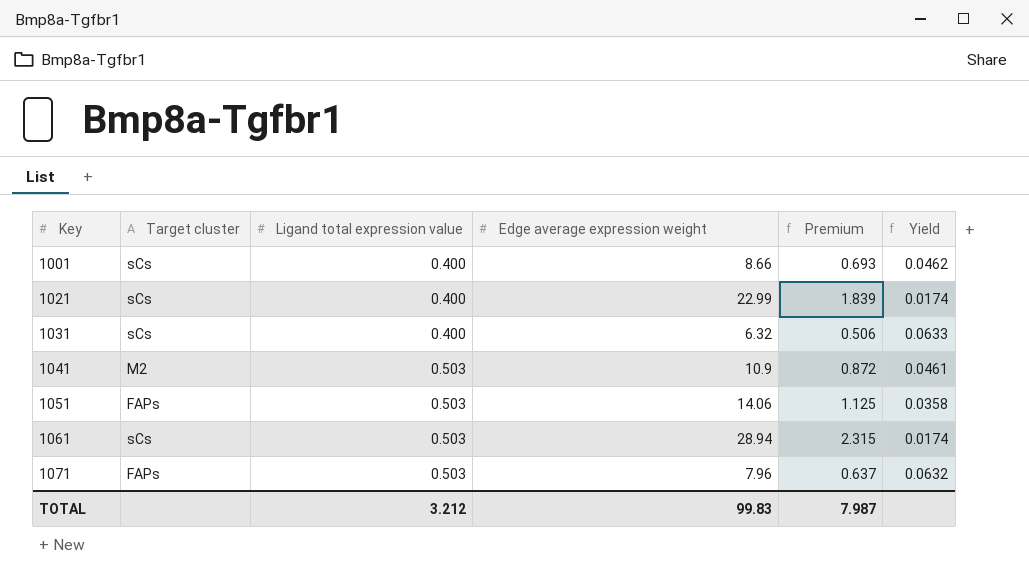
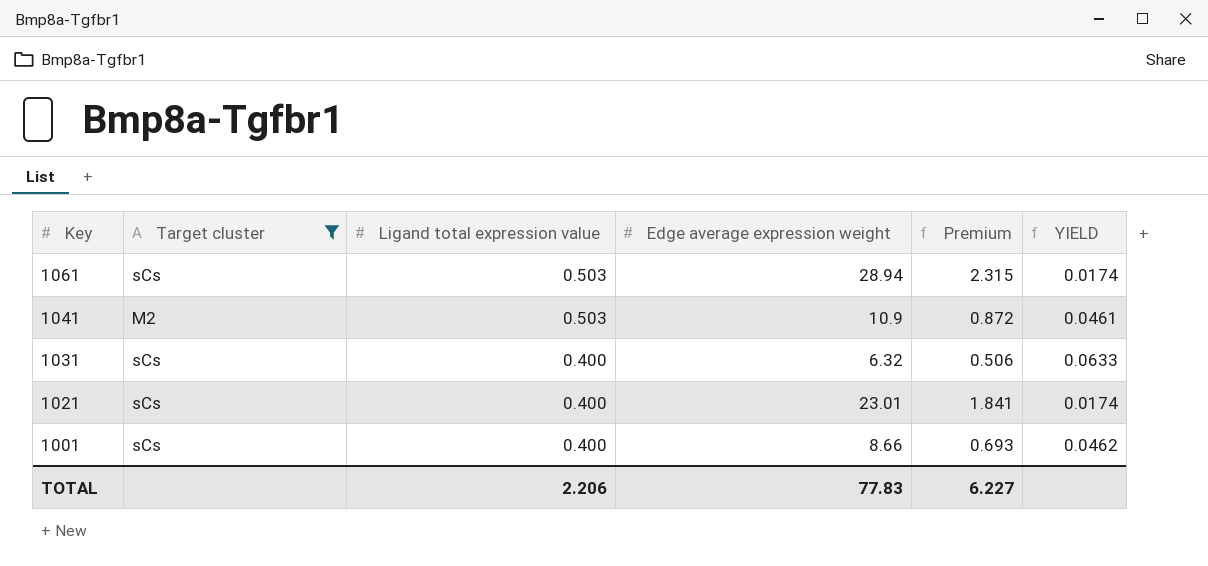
filter: none -> Target cluster != FAPs
row order: Key ascending -> Key descending
column name: Yield -> YIELD
1021 | Edge average expression weight: 22.99 -> 23.01
1021 | Premium: 1.839 -> 1.841
TOTAL | Ligand total expression value: 3.212 -> 2.206
TOTAL | Edge average expression weight: 99.83 -> 77.83
TOTAL | Premium: 7.987 -> 6.227

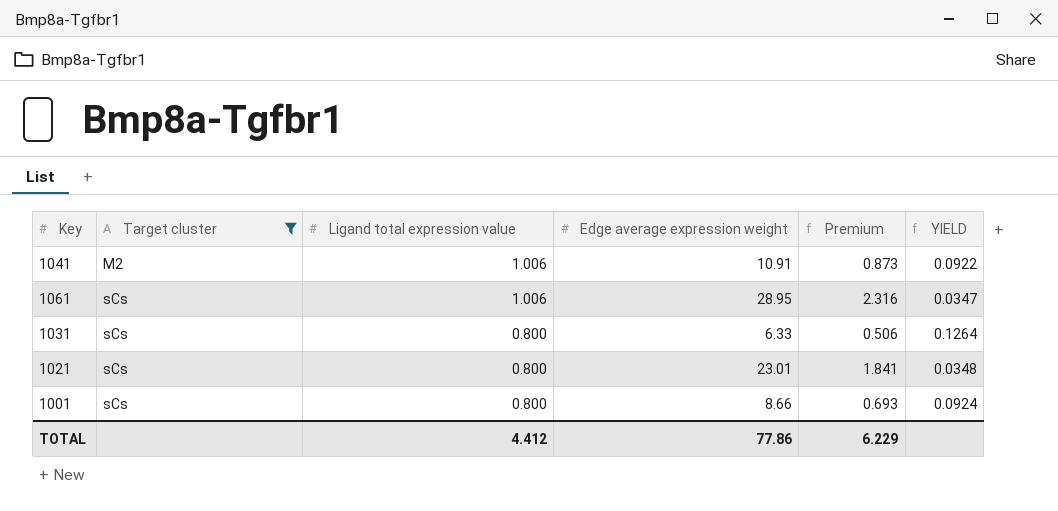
row order: Key descending -> Target cluster ascending
1041 | Ligand total expression value: 0.503 -> 1.006
1041 | Edge average expression weight: 10.9 -> 10.91
1041 | Premium: 0.872 -> 0.873
1041 | YIELD: 0.0461 -> 0.0922
1061 | Ligand total expression value: 0.503 -> 1.006
1061 | Edge average expression weight: 28.94 -> 28.95
1061 | Premium: 2.315 -> 2.316
1061 | YIELD: 0.0174 -> 0.0347
1031 | Ligand total expression value: 0.400 -> 0.800
1031 | Edge average expression weight: 6.32 -> 6.33
1031 | YIELD: 0.0633 -> 0.1264
1021 | Ligand total expression value: 0.400 -> 0.800
1021 | YIELD: 0.0174 -> 0.0348
1001 | Ligand total expression value: 0.400 -> 0.800
1001 | YIELD: 0.0462 -> 0.0924
TOTAL | Ligand total expression value: 2.206 -> 4.412
TOTAL | Edge average expression weight: 77.83 -> 77.86
TOTAL | Premium: 6.227 -> 6.229

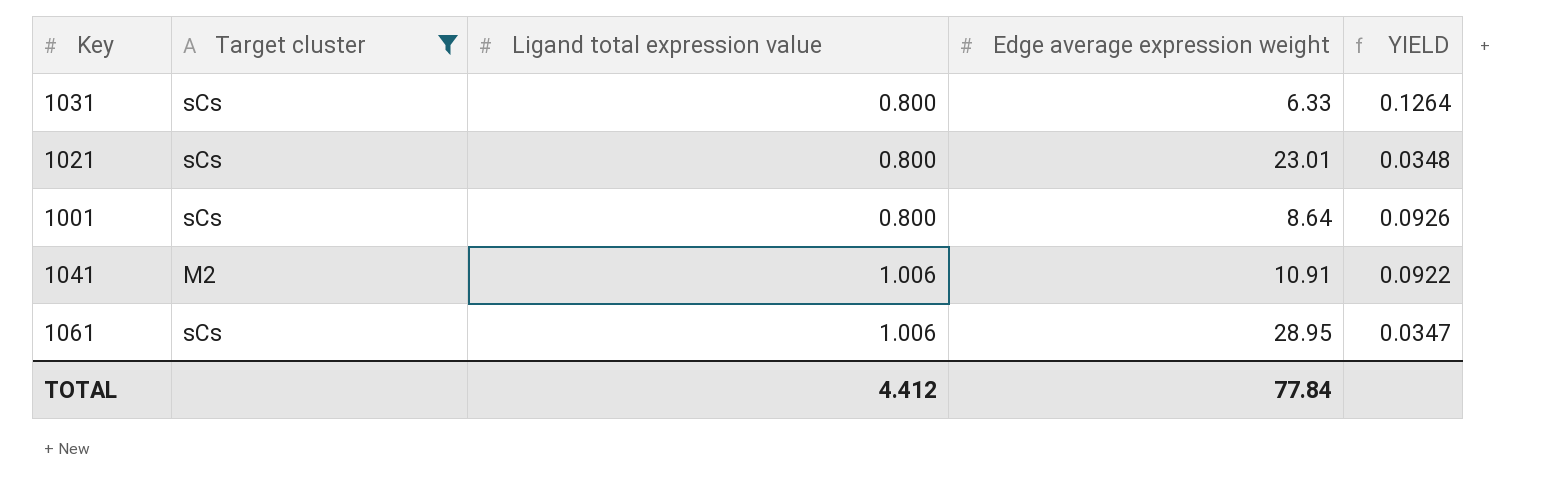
row order: Target cluster ascending -> Ligand total expression value ascending
column Premium | formula: [Edge average expression weight] * 0.08 -> none
1001 | Edge average expression weight: 8.66 -> 8.64
1001 | YIELD: 0.0924 -> 0.0926
TOTAL | Edge average expression weight: 77.86 -> 77.84

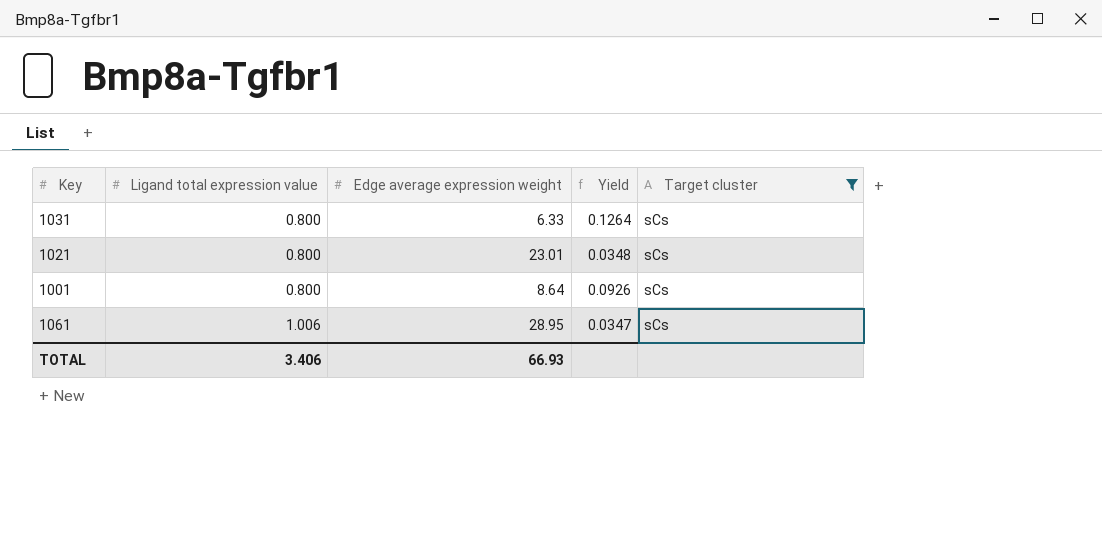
column name: YIELD -> Yield
column Target cluster | position: 2 -> 5
row 1041: M2 | 1.006 | 10.91 | 0.0922 -> none
TOTAL | Ligand total expression value: 4.412 -> 3.406
TOTAL | Edge average expression weight: 77.84 -> 66.93

